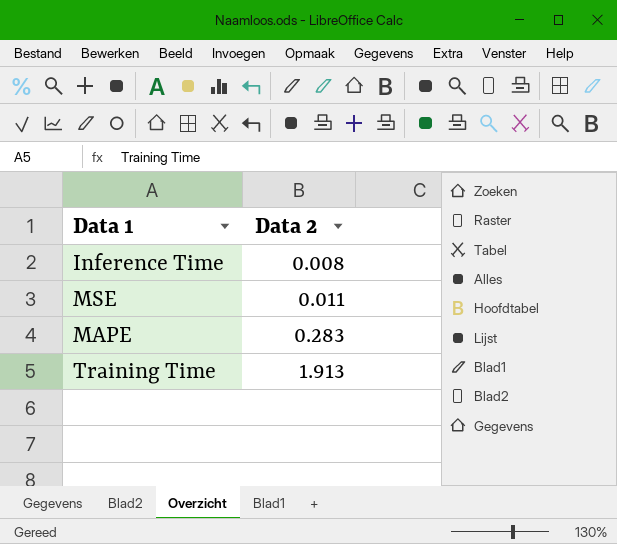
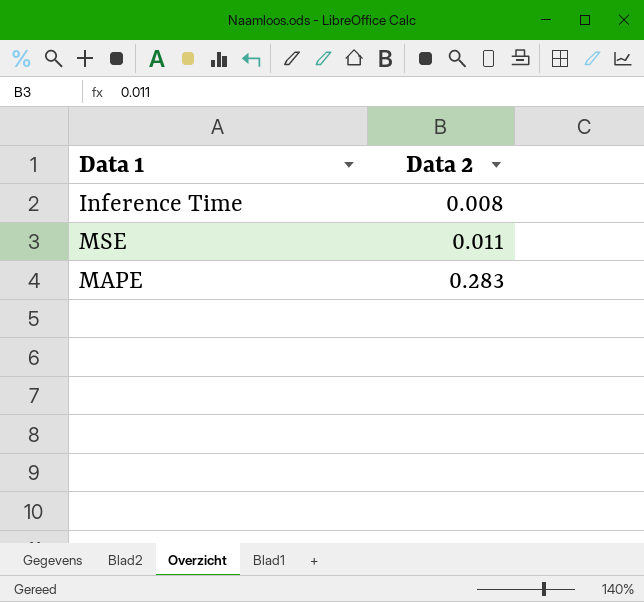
row Training Time: 1.913 -> none

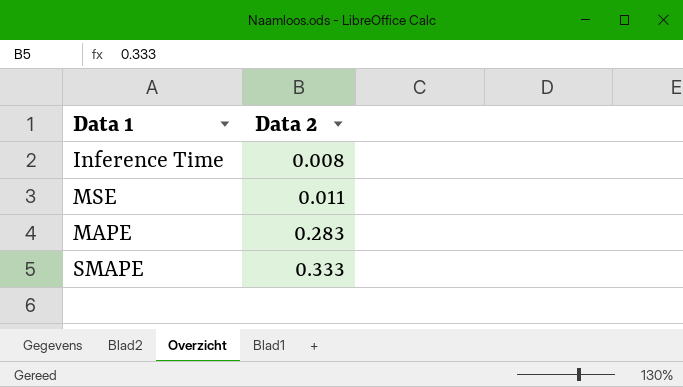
row SMAPE: none -> 0.333

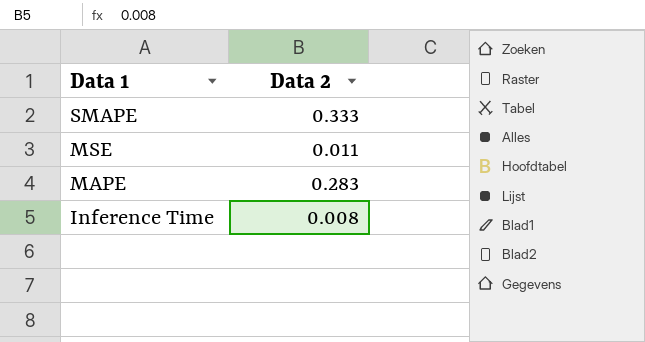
row order: Data 2 ascending -> Data 1 descending

